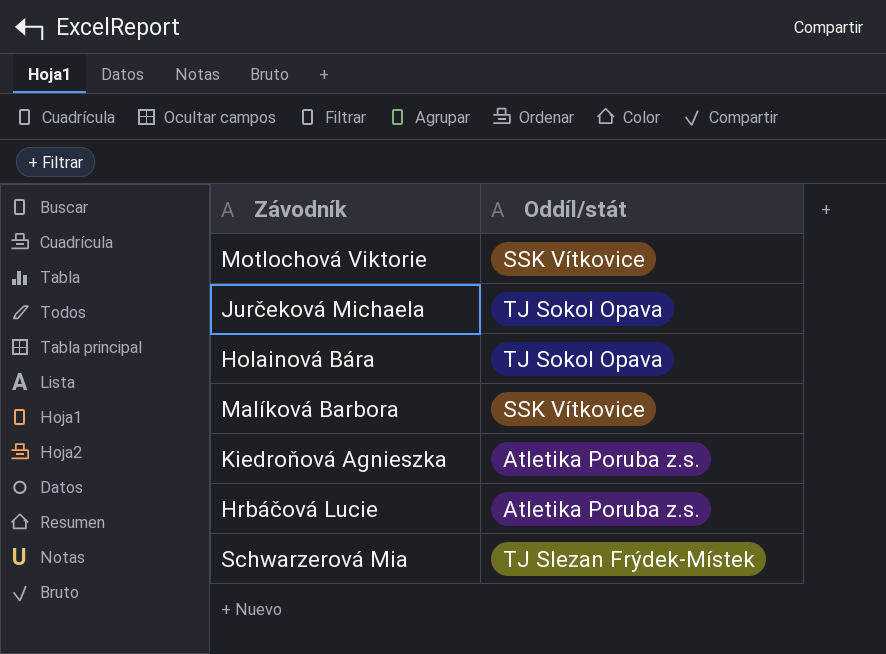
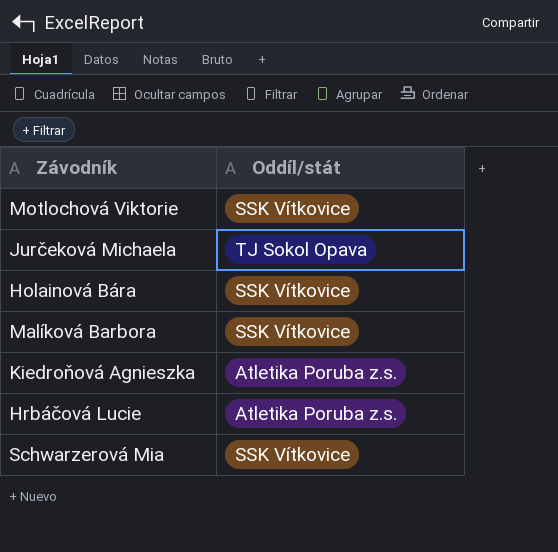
Holainová Bára | Oddíl/stát: TJ Sokol Opava -> SSK Vítkovice
Schwarzerová Mia | Oddíl/stát: TJ Slezan Frýdek-Místek -> SSK Vítkovice

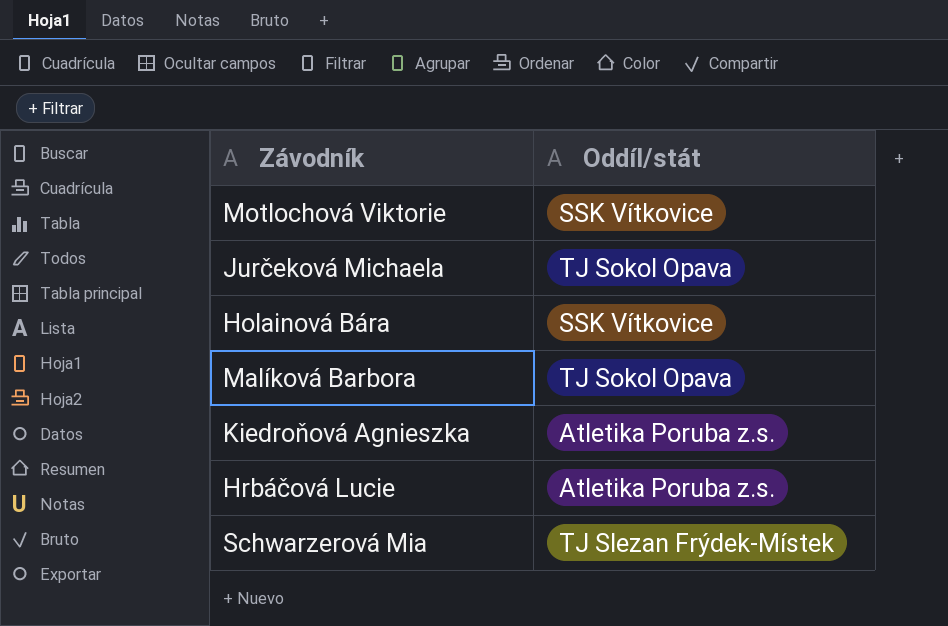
Malíková Barbora | Oddíl/stát: SSK Vítkovice -> TJ Sokol Opava
Schwarzerová Mia | Oddíl/stát: SSK Vítkovice -> TJ Slezan Frýdek-Místek

